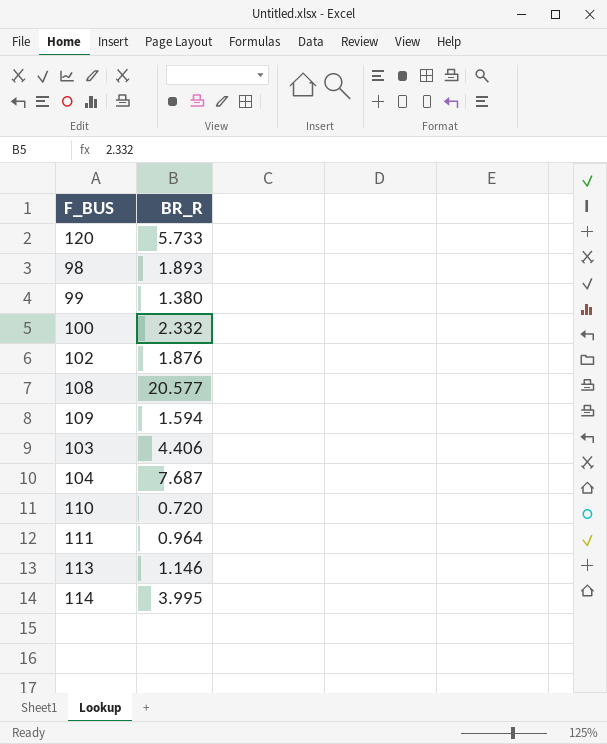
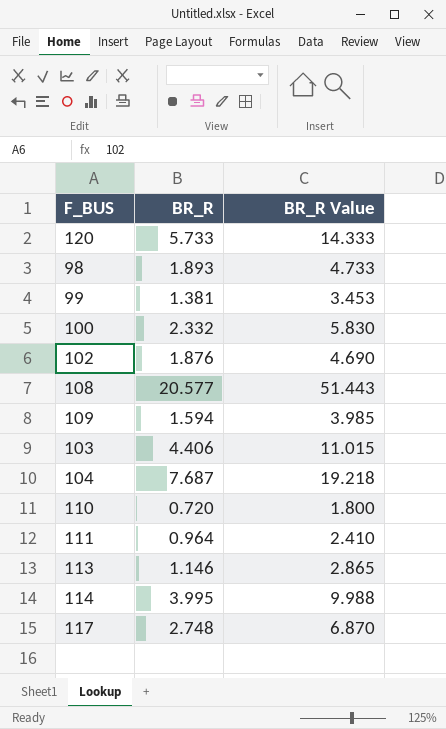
column BR_R Value | formula: none -> [BR_R] * 2.5
99 | BR_R: 1.380 -> 1.381
row 117: none -> 2.748 | 6.870

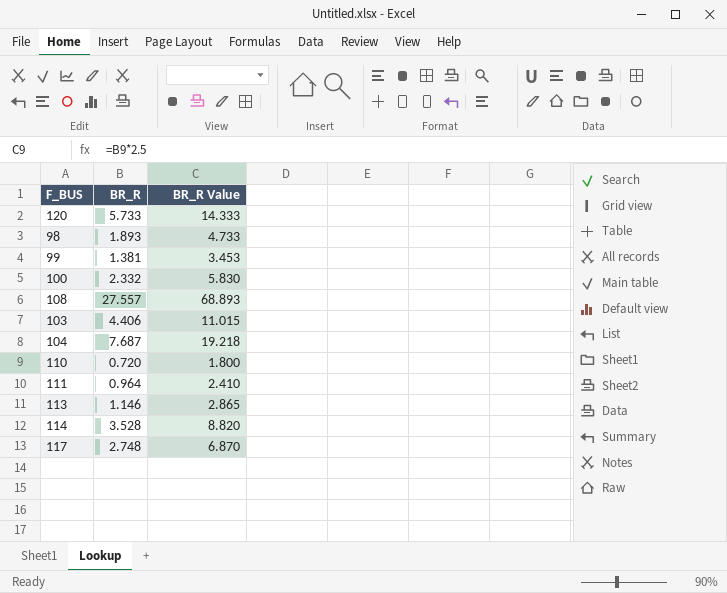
row 102: 1.876 | 4.690 -> none
row 109: 1.594 | 3.985 -> none
108 | BR_R: 20.577 -> 27.557
108 | BR_R Value: 51.443 -> 68.893
114 | BR_R: 3.995 -> 3.528
114 | BR_R Value: 9.988 -> 8.820

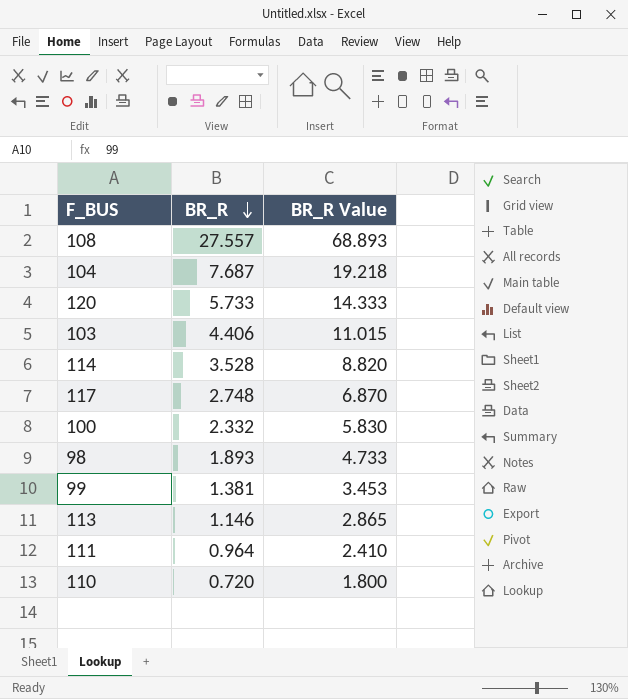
row order: none -> BR_R descending

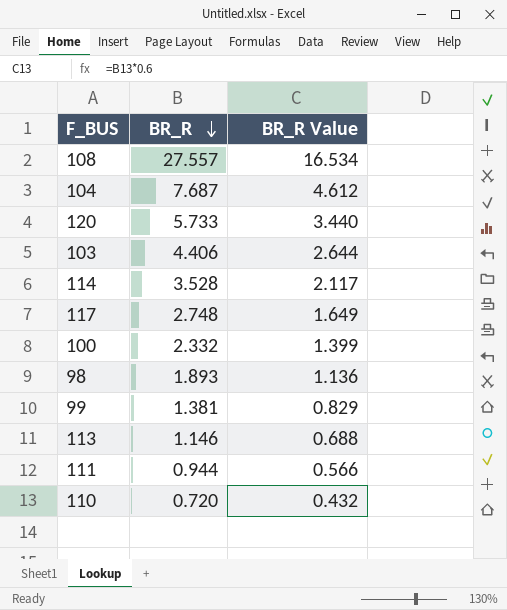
column BR_R Value | formula: [BR_R] * 2.5 -> [BR_R] * 0.6
111 | BR_R: 0.964 -> 0.944

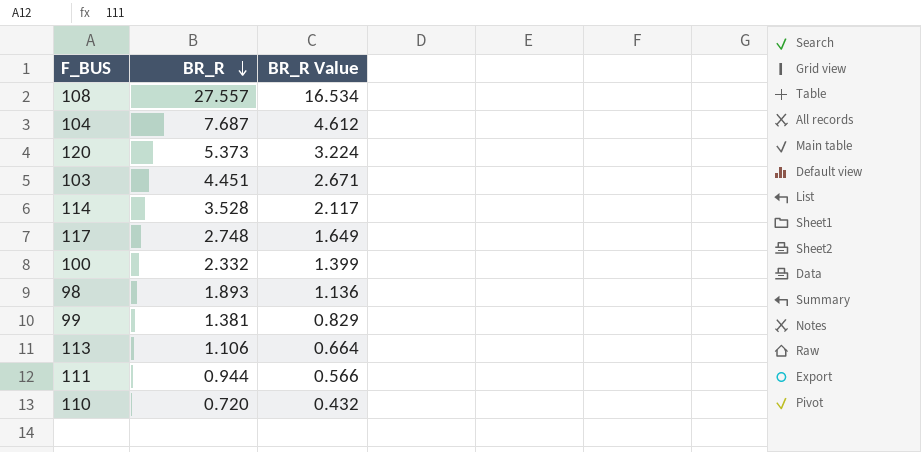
120 | BR_R: 5.733 -> 5.373
120 | BR_R Value: 3.440 -> 3.224
103 | BR_R: 4.406 -> 4.451
103 | BR_R Value: 2.644 -> 2.671
113 | BR_R: 1.146 -> 1.106
113 | BR_R Value: 0.688 -> 0.664

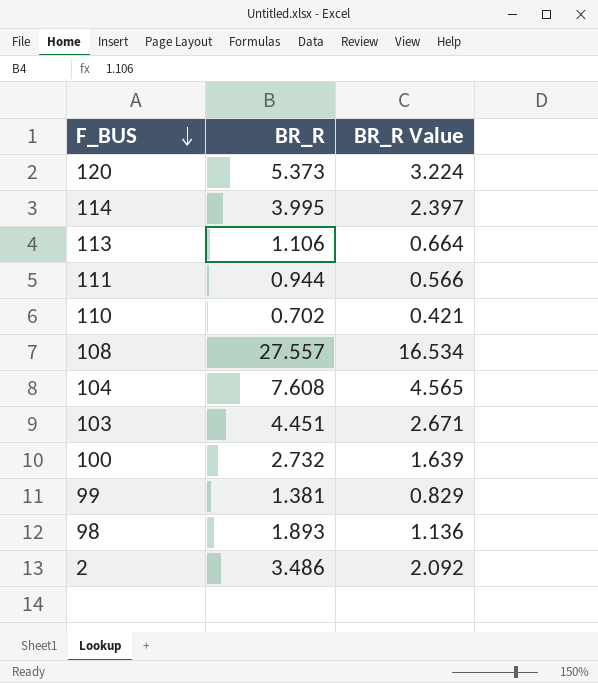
row order: BR_R descending -> F_BUS descending
row 117: 2.748 | 1.649 -> none
114 | BR_R: 3.528 -> 3.995
114 | BR_R Value: 2.117 -> 2.397
110 | BR_R: 0.720 -> 0.702
110 | BR_R Value: 0.432 -> 0.421
104 | BR_R: 7.687 -> 7.608
104 | BR_R Value: 4.612 -> 4.565
100 | BR_R: 2.332 -> 2.732
100 | BR_R Value: 1.399 -> 1.639
row 2: none -> 3.486 | 2.092

